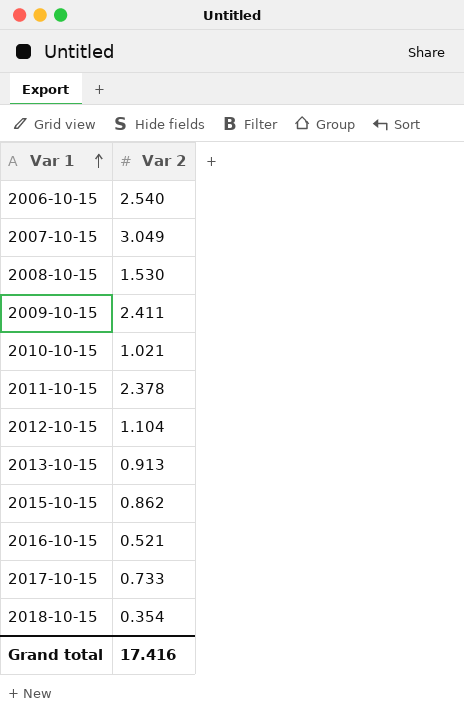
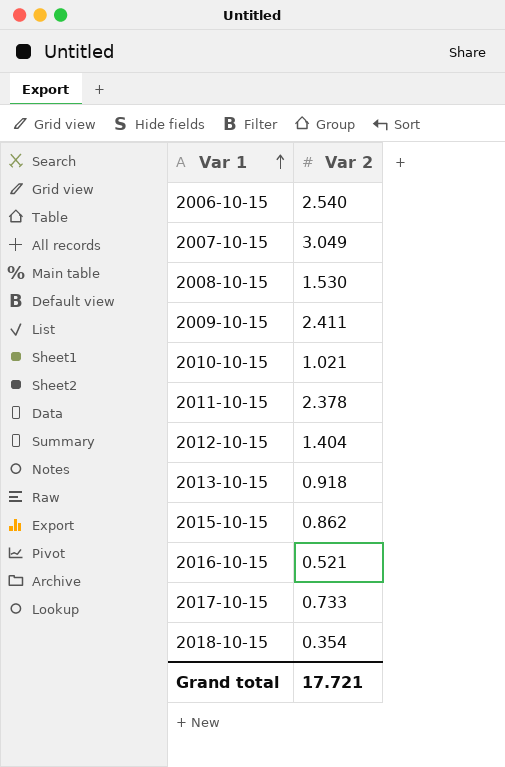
2012-10-15 | Var 2: 1.104 -> 1.404
2013-10-15 | Var 2: 0.913 -> 0.918
Grand total | Var 2: 17.416 -> 17.721

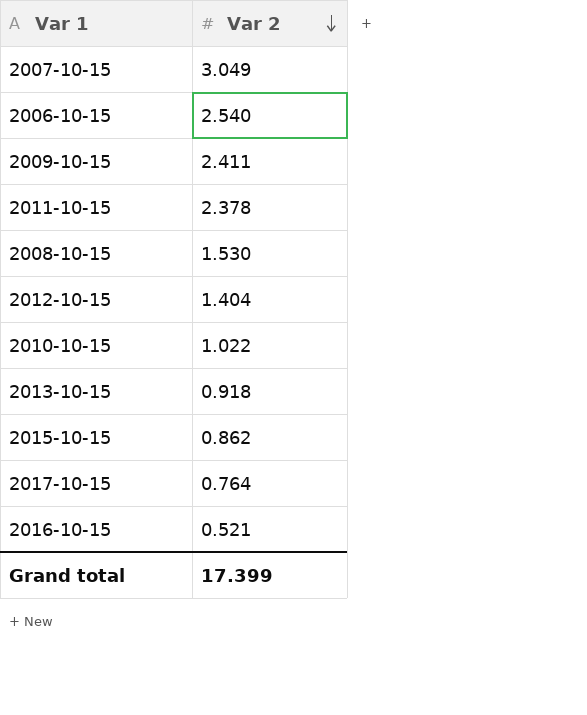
row order: Var 1 ascending -> Var 2 descending
row 2018-10-15: 0.354 -> none
2010-10-15 | Var 2: 1.021 -> 1.022
2017-10-15 | Var 2: 0.733 -> 0.764
Grand total | Var 2: 17.721 -> 17.399

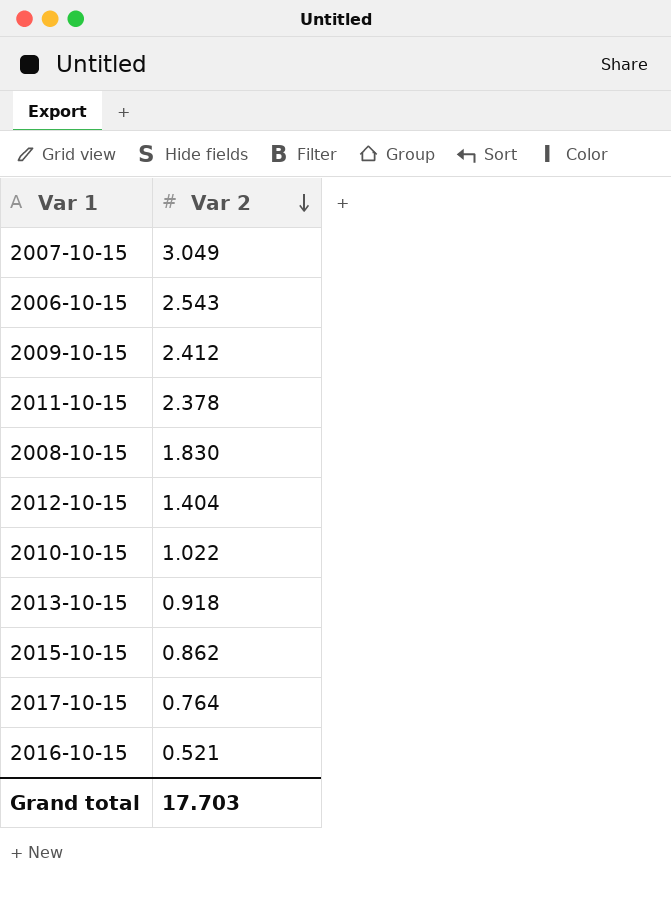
2006-10-15 | Var 2: 2.540 -> 2.543
2009-10-15 | Var 2: 2.411 -> 2.412
2008-10-15 | Var 2: 1.530 -> 1.830
Grand total | Var 2: 17.399 -> 17.703

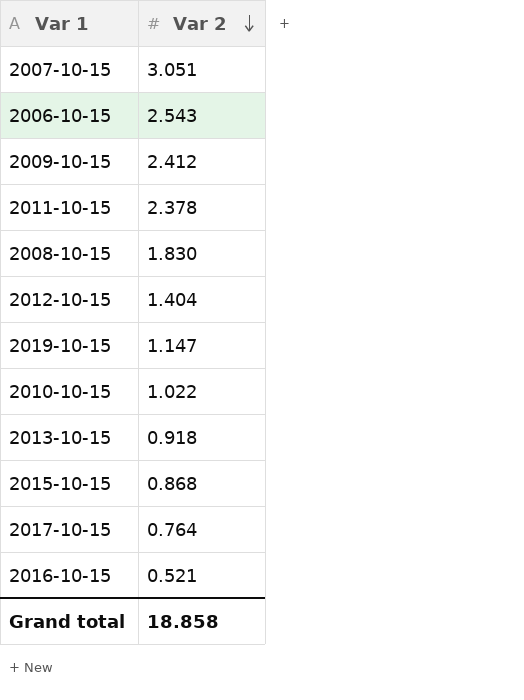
2007-10-15 | Var 2: 3.049 -> 3.051
row 2019-10-15: none -> 1.147
2015-10-15 | Var 2: 0.862 -> 0.868
Grand total | Var 2: 17.703 -> 18.858

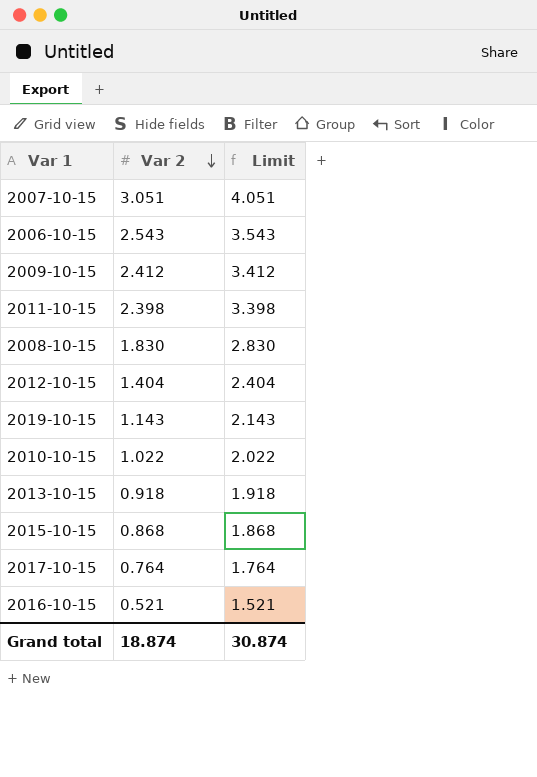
column Limit | formula: none -> [Var 2] + 1
2011-10-15 | Var 2: 2.378 -> 2.398
2019-10-15 | Var 2: 1.147 -> 1.143
Grand total | Var 2: 18.858 -> 18.874

